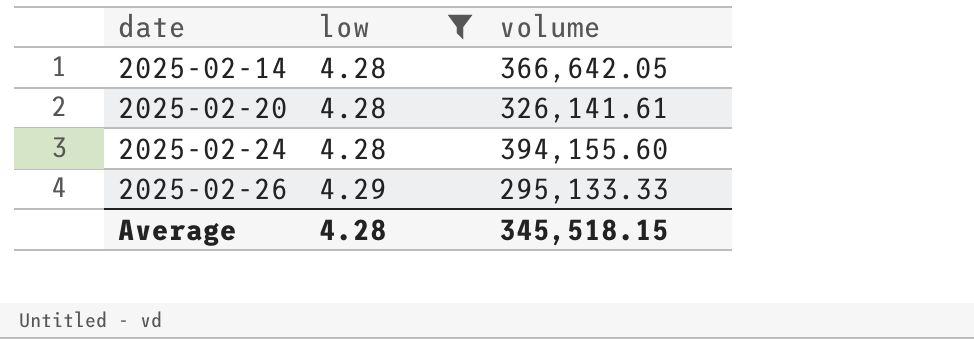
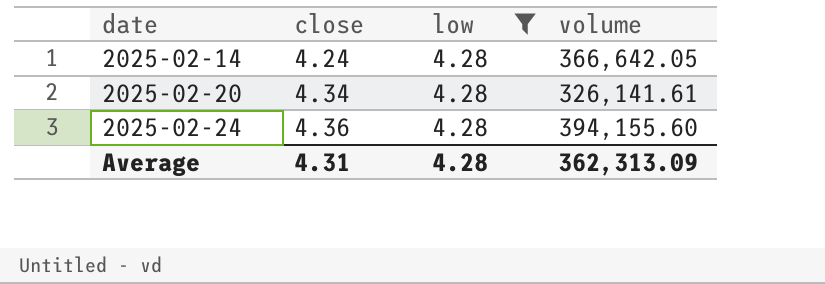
column close | position: none -> 2
row 2025-02-26: 4.29 | 295,133.33 -> none
Average | volume: 345,518.15 -> 362,313.09

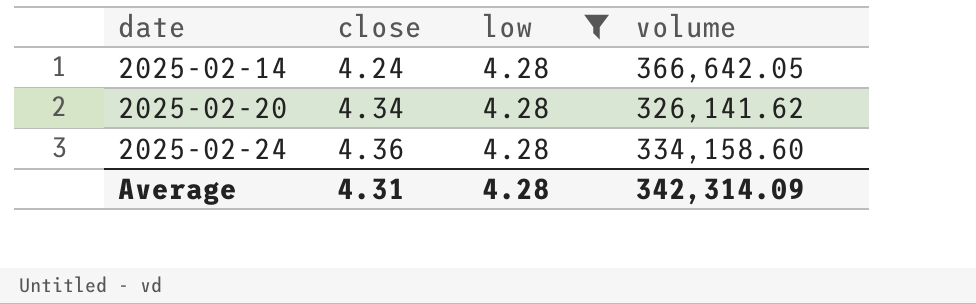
2025-02-20 | volume: 326,141.61 -> 326,141.62
2025-02-24 | volume: 394,155.60 -> 334,158.60
Average | volume: 362,313.09 -> 342,314.09

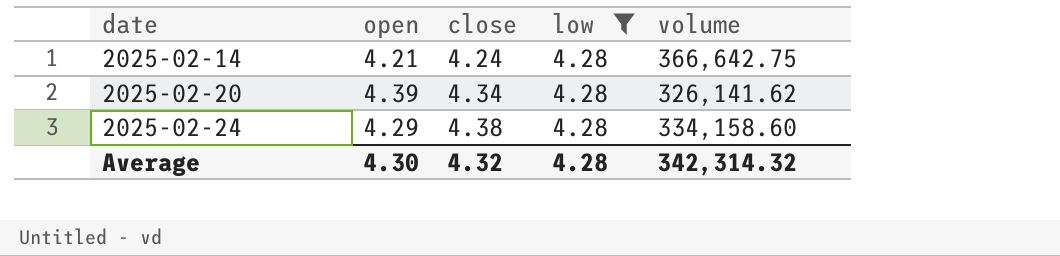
column open | position: none -> 2
2025-02-14 | volume: 366,642.05 -> 366,642.75
2025-02-24 | close: 4.36 -> 4.38
Average | close: 4.31 -> 4.32
Average | volume: 342,314.09 -> 342,314.32

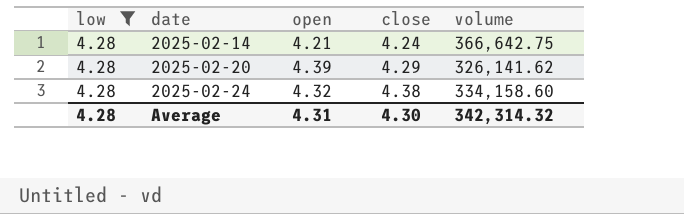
column low | position: 4 -> 1
2025-02-20 | close: 4.34 -> 4.29
2025-02-24 | open: 4.29 -> 4.32
Average | open: 4.30 -> 4.31
Average | close: 4.32 -> 4.30

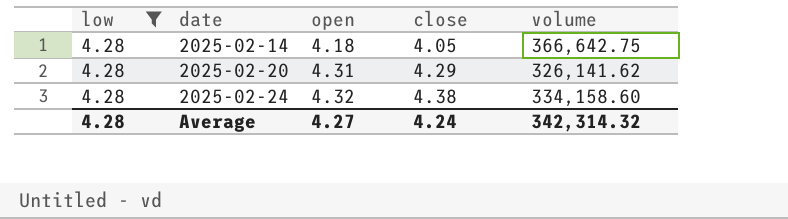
2025-02-14 | open: 4.21 -> 4.18
2025-02-14 | close: 4.24 -> 4.05
2025-02-20 | open: 4.39 -> 4.31
Average | open: 4.31 -> 4.27
Average | close: 4.30 -> 4.24

